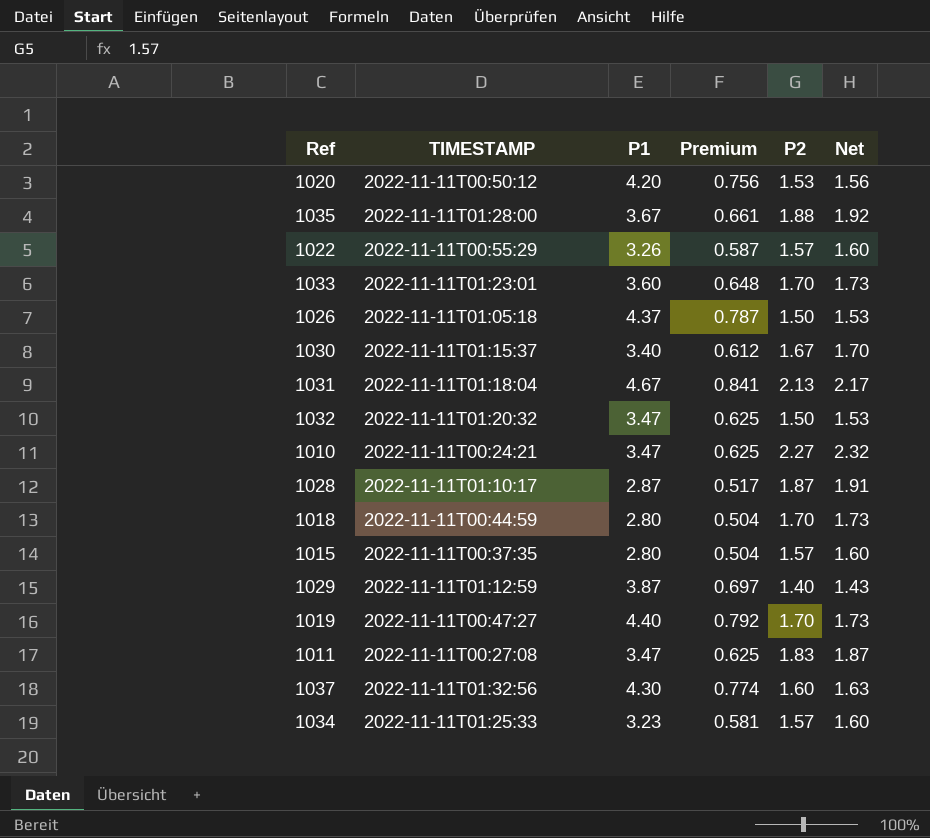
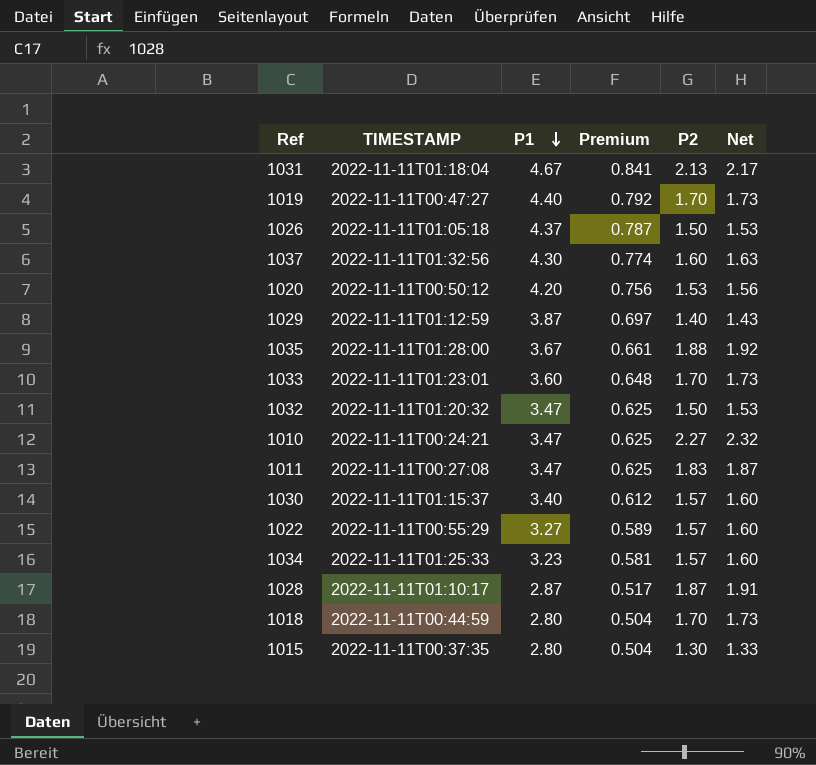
row order: none -> P1 descending
1030 | P2: 1.67 -> 1.57
1030 | Net: 1.70 -> 1.60
1022 | P1: 3.26 -> 3.27
1022 | Premium: 0.587 -> 0.589
1015 | P2: 1.57 -> 1.30
1015 | Net: 1.60 -> 1.33

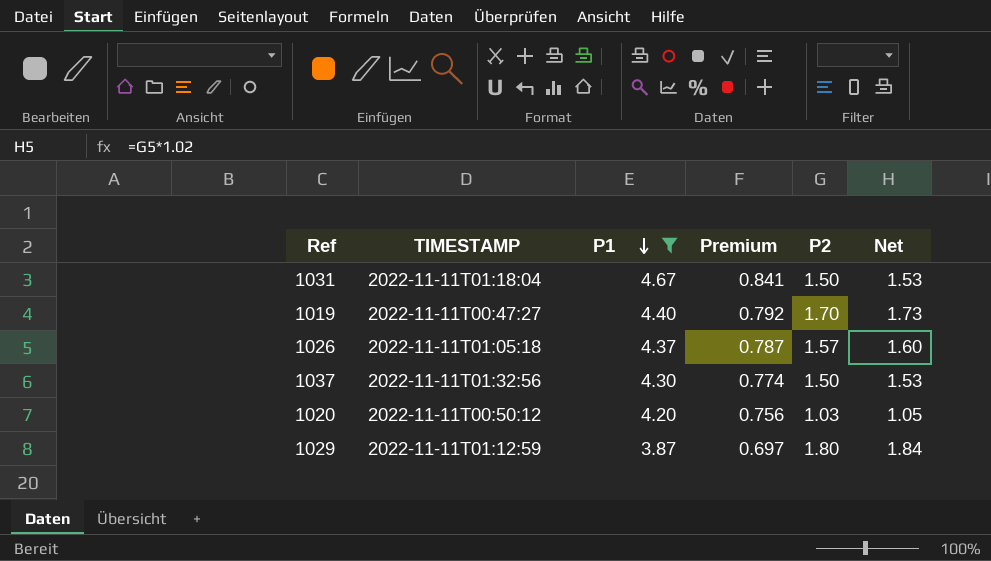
filter: none -> P1 >= 3.87
1031 | P2: 2.13 -> 1.50
1031 | Net: 2.17 -> 1.53
1026 | P2: 1.50 -> 1.57
1026 | Net: 1.53 -> 1.60
1037 | P2: 1.60 -> 1.50
1037 | Net: 1.63 -> 1.53
1020 | P2: 1.53 -> 1.03
1020 | Net: 1.56 -> 1.05
1029 | P2: 1.40 -> 1.80
1029 | Net: 1.43 -> 1.84

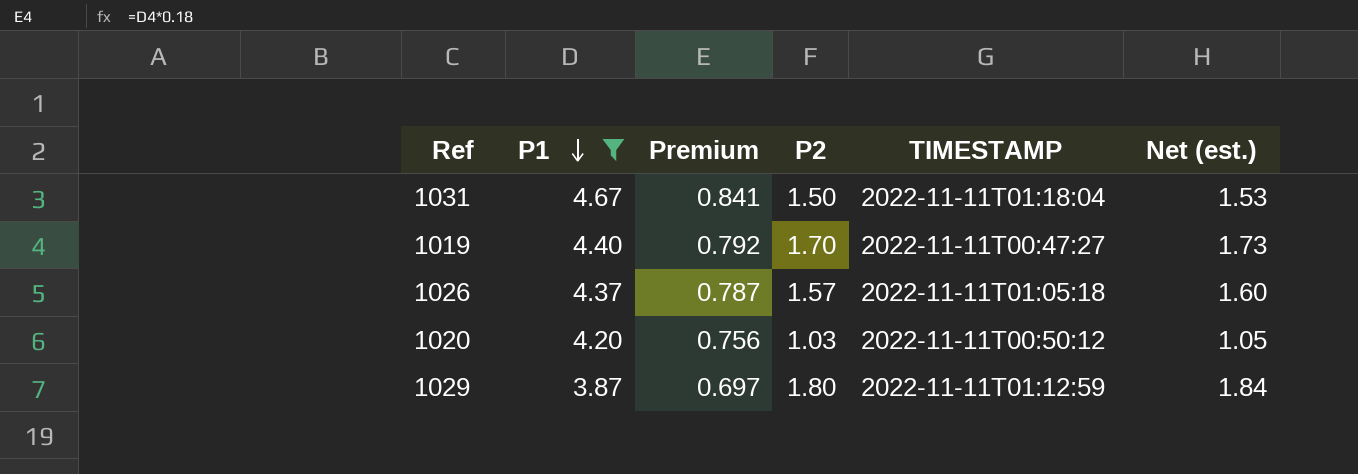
column TIMESTAMP | position: 2 -> 5
column name: Net -> Net (est.)
row 1037: 2022-11-11T01:32:56 | 4.30 | 0.774 | 1.50 | 1.53 -> none

